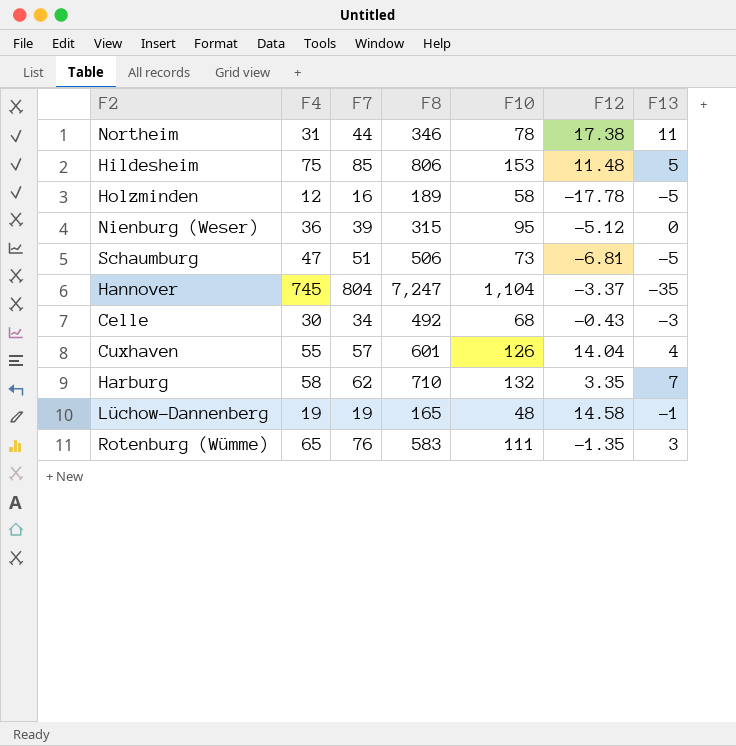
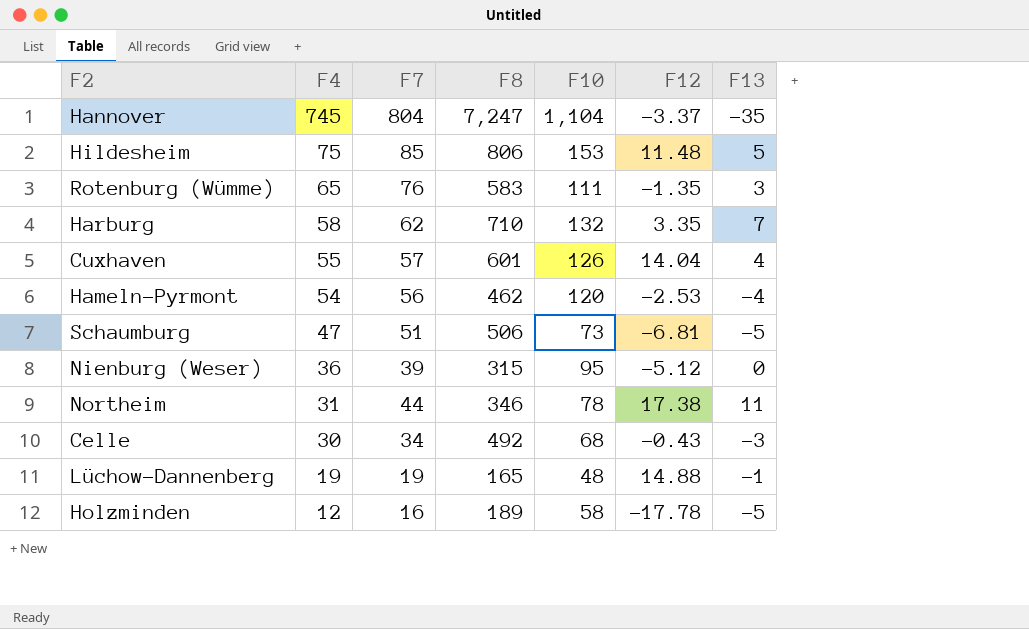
row order: none -> F4 descending
row Hameln-Pyrmont: none -> 54 | 56 | 462 | 120 | -2.53 | -4
Lüchow-Dannenberg | F12: 14.58 -> 14.88

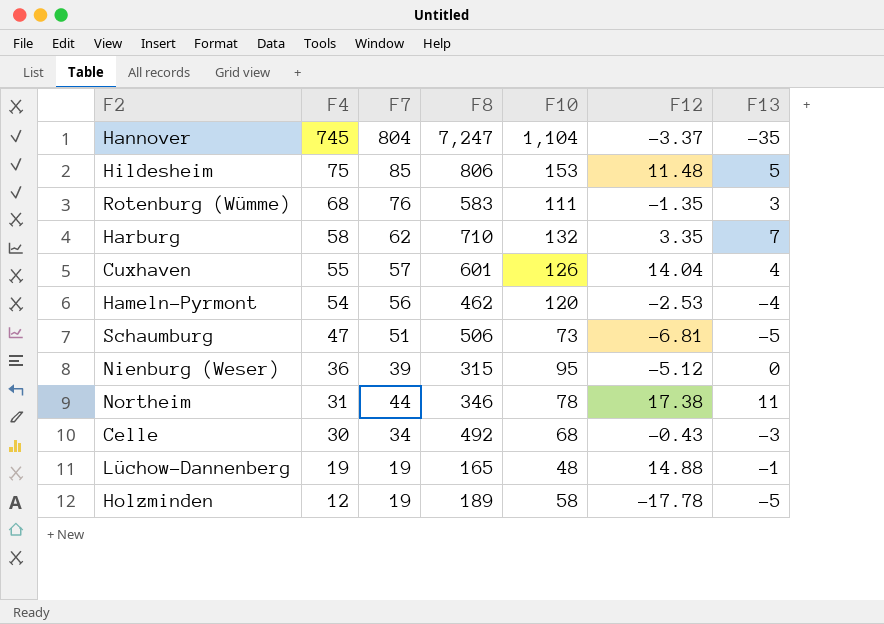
Rotenburg (Wümme) | F4: 65 -> 68
Holzminden | F7: 16 -> 19

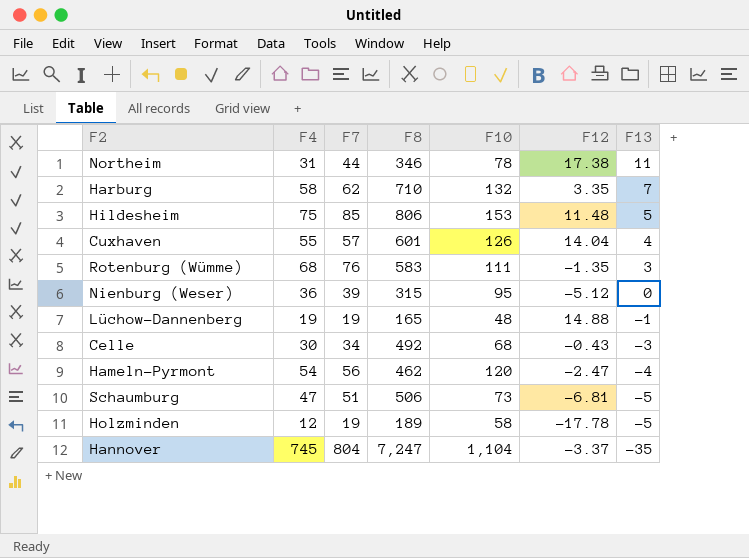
row order: F4 descending -> F13 descending
Hameln-Pyrmont | F12: -2.53 -> -2.47

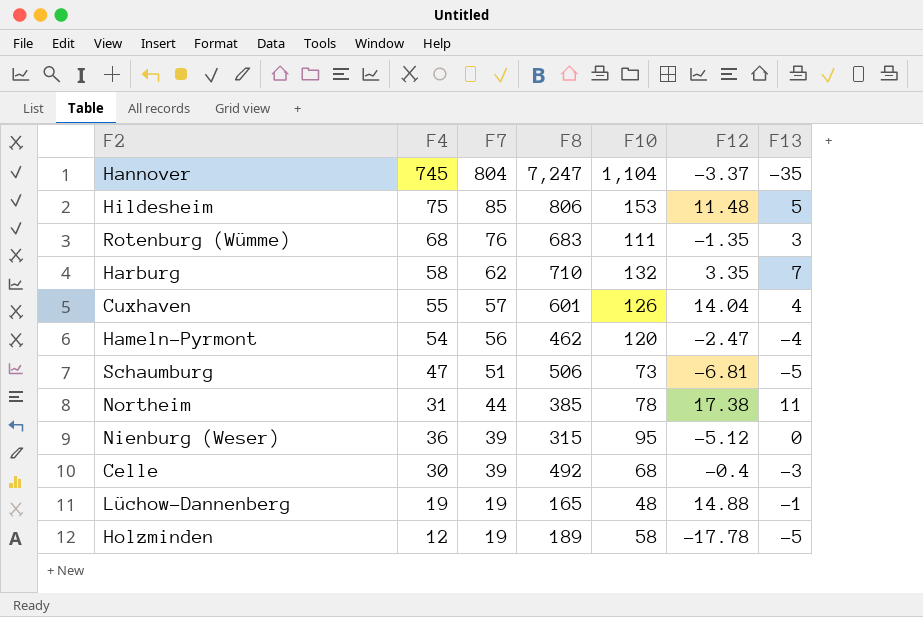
row order: F13 descending -> F7 descending
Rotenburg (Wümme) | F8: 583 -> 683
Northeim | F8: 346 -> 385
Celle | F7: 34 -> 39
Celle | F12: -0.43 -> -0.4

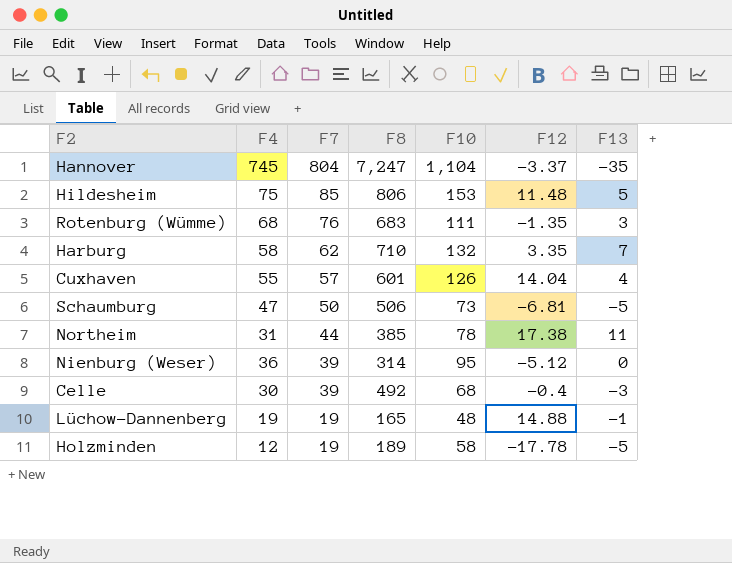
row Hameln-Pyrmont: 54 | 56 | 462 | 120 | -2.47 | -4 -> none
Schaumburg | F7: 51 -> 50
Nienburg (Weser) | F8: 315 -> 314

